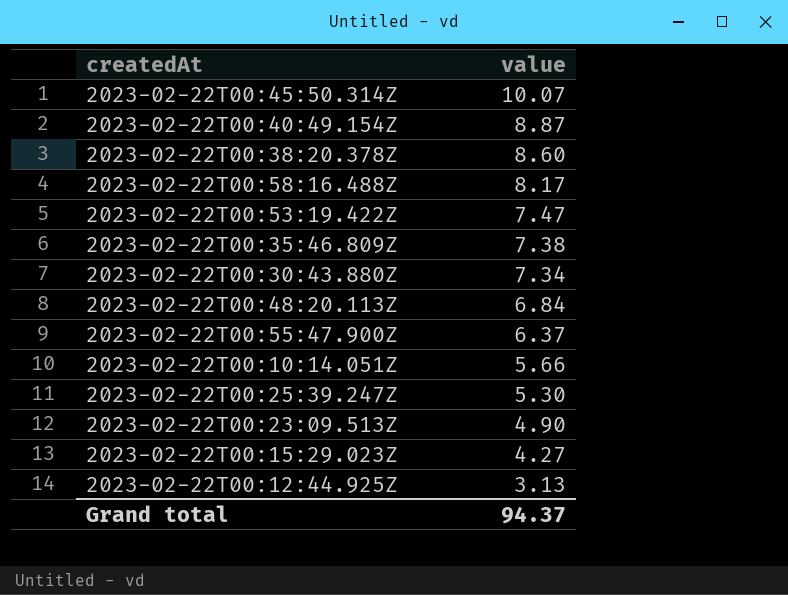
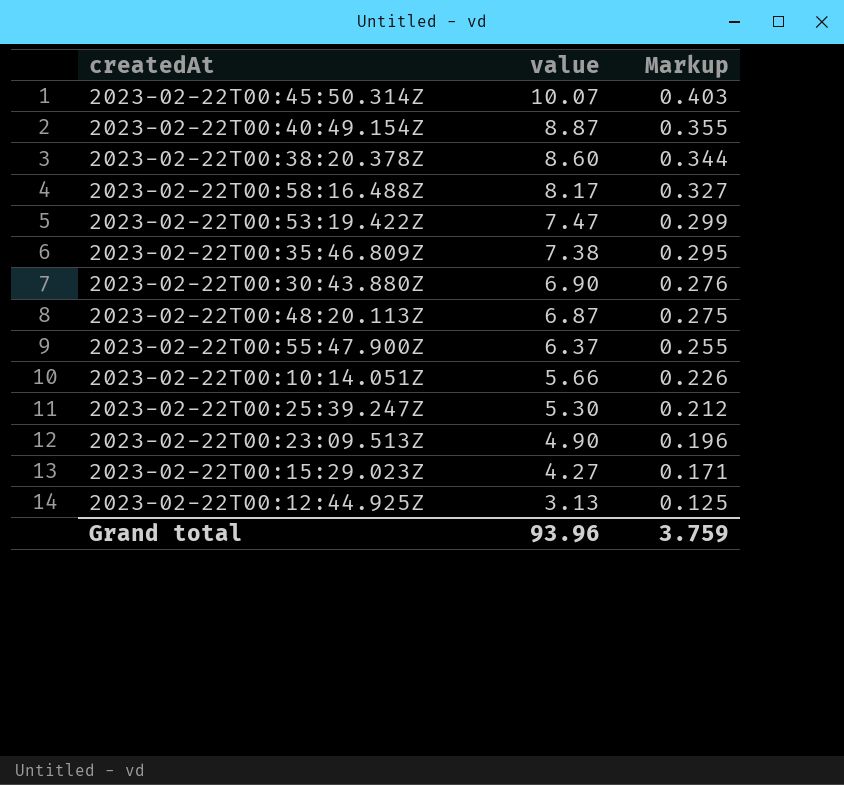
column Markup | formula: none -> [value] * 0.04
2023-02-22T00:30:43.880Z | value: 7.34 -> 6.90
2023-02-22T00:48:20.113Z | value: 6.84 -> 6.87
Grand total | value: 94.37 -> 93.96

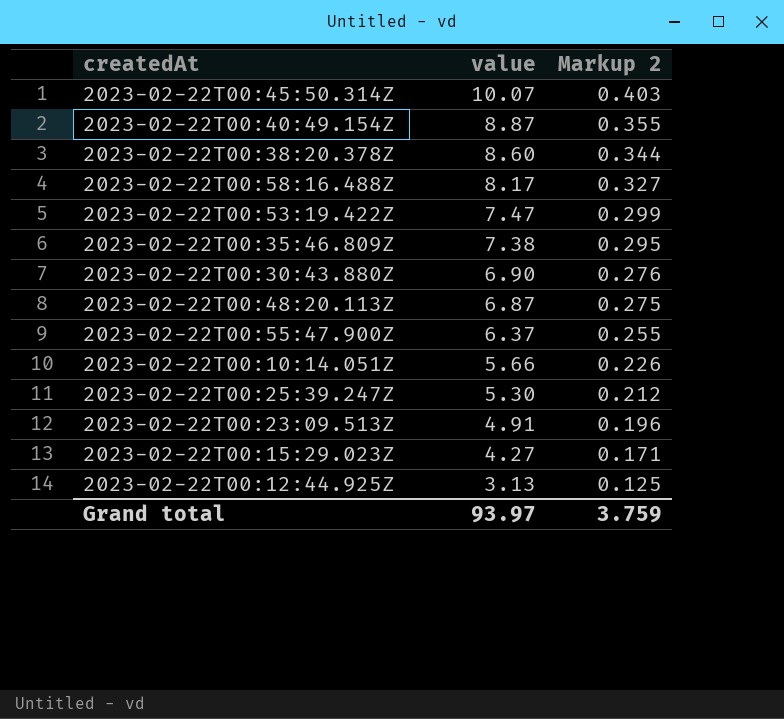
column name: Markup -> Markup 2
2023-02-22T00:23:09.513Z | value: 4.90 -> 4.91
Grand total | value: 93.96 -> 93.97

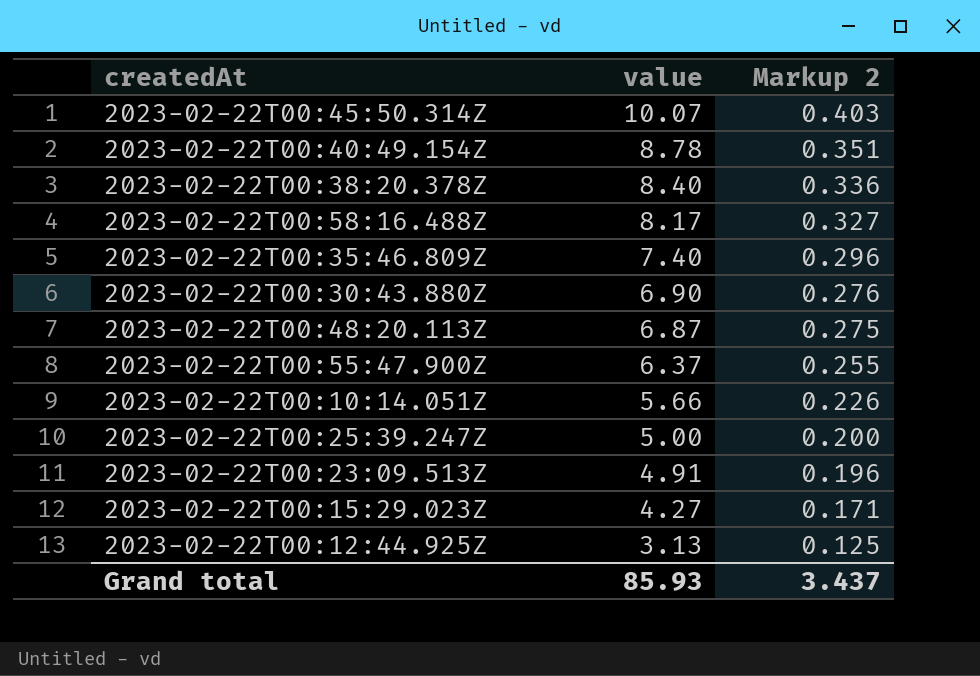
row 2023-02-22T00:53:19.422Z: 7.47 | 0.299 -> none
2023-02-22T00:40:49.154Z | value: 8.87 -> 8.78
2023-02-22T00:40:49.154Z | Markup 2: 0.355 -> 0.351
2023-02-22T00:38:20.378Z | value: 8.60 -> 8.40
2023-02-22T00:38:20.378Z | Markup 2: 0.344 -> 0.336
2023-02-22T00:35:46.809Z | value: 7.38 -> 7.40
2023-02-22T00:35:46.809Z | Markup 2: 0.295 -> 0.296
2023-02-22T00:25:39.247Z | value: 5.30 -> 5.00
2023-02-22T00:25:39.247Z | Markup 2: 0.212 -> 0.200
Grand total | value: 93.97 -> 85.93
Grand total | Markup 2: 3.759 -> 3.437

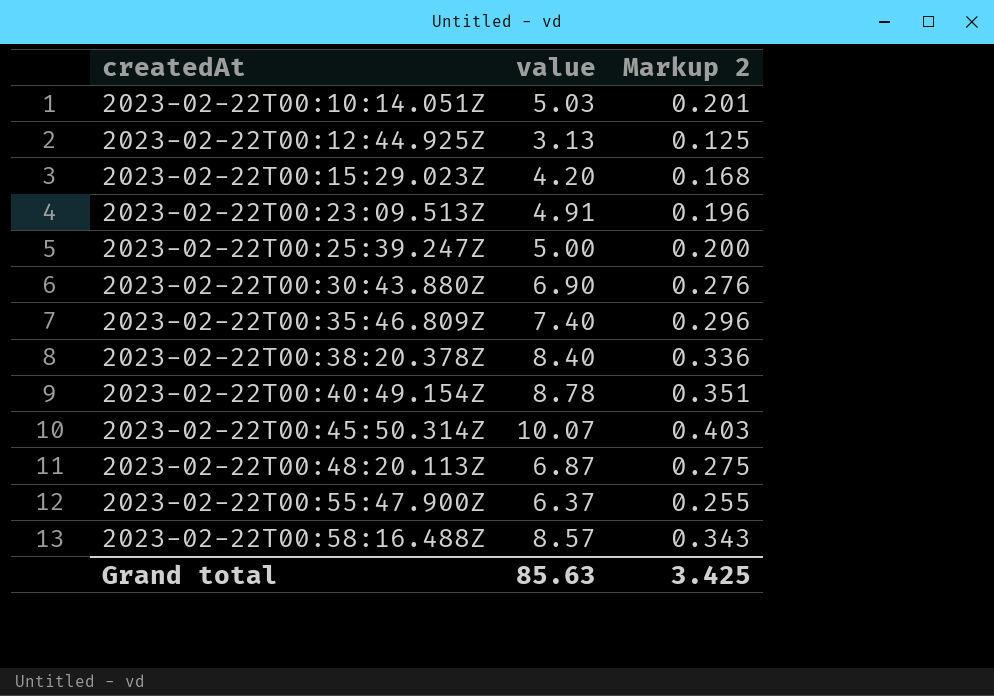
row order: value descending -> createdAt ascending
2023-02-22T00:10:14.051Z | value: 5.66 -> 5.03
2023-02-22T00:10:14.051Z | Markup 2: 0.226 -> 0.201
2023-02-22T00:15:29.023Z | value: 4.27 -> 4.20
2023-02-22T00:15:29.023Z | Markup 2: 0.171 -> 0.168
2023-02-22T00:58:16.488Z | value: 8.17 -> 8.57
2023-02-22T00:58:16.488Z | Markup 2: 0.327 -> 0.343
Grand total | value: 85.93 -> 85.63
Grand total | Markup 2: 3.437 -> 3.425

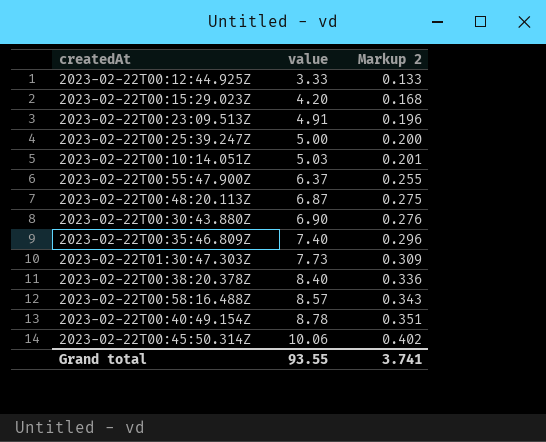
row order: createdAt ascending -> value ascending
2023-02-22T00:12:44.925Z | value: 3.13 -> 3.33
2023-02-22T00:12:44.925Z | Markup 2: 0.125 -> 0.133
row 2023-02-22T01:30:47.303Z: none -> 7.73 | 0.309
2023-02-22T00:45:50.314Z | value: 10.07 -> 10.06
2023-02-22T00:45:50.314Z | Markup 2: 0.403 -> 0.402
Grand total | value: 85.63 -> 93.55
Grand total | Markup 2: 3.425 -> 3.741

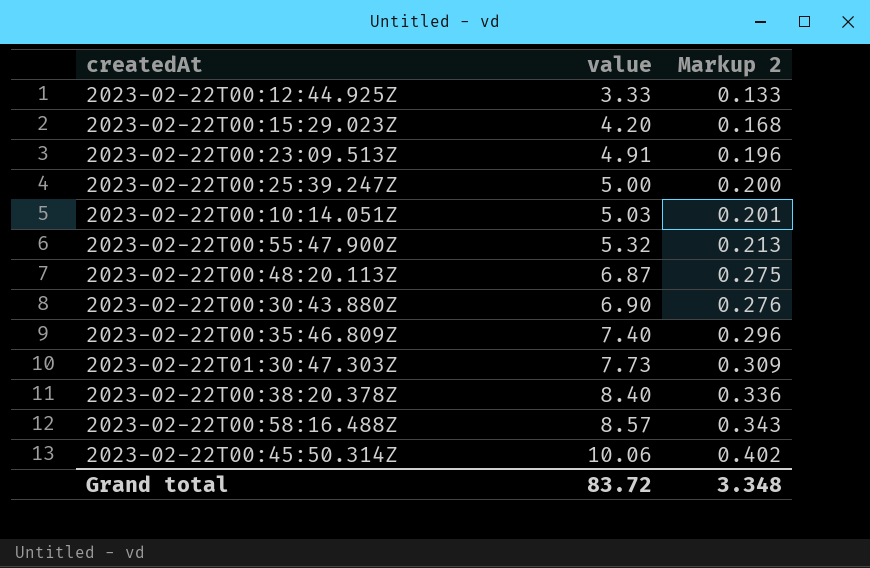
row 2023-02-22T00:40:49.154Z: 8.78 | 0.351 -> none
2023-02-22T00:55:47.900Z | value: 6.37 -> 5.32
2023-02-22T00:55:47.900Z | Markup 2: 0.255 -> 0.213
Grand total | value: 93.55 -> 83.72
Grand total | Markup 2: 3.741 -> 3.348

